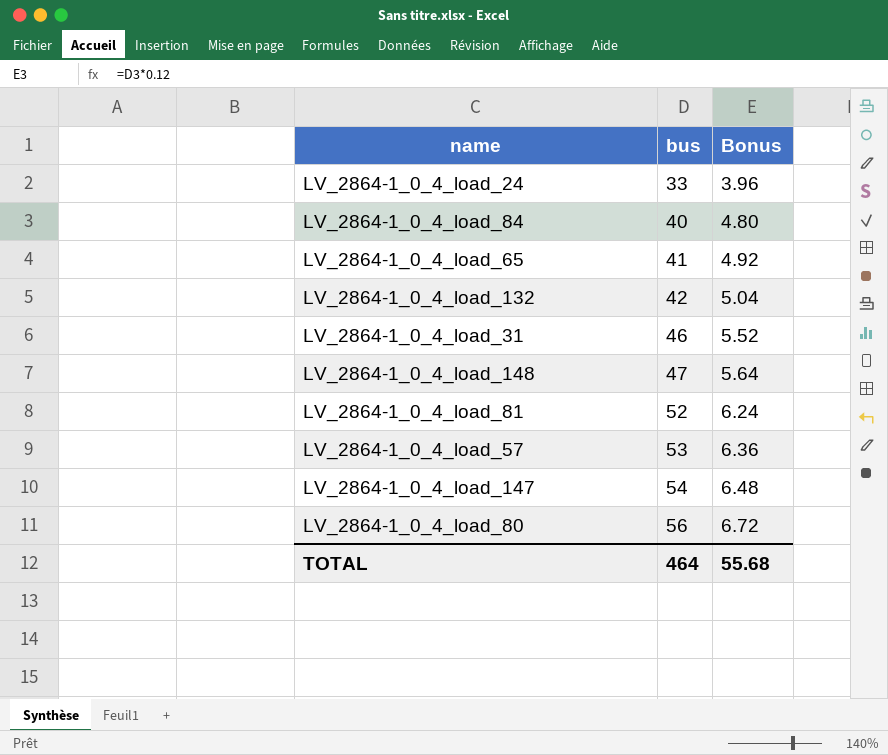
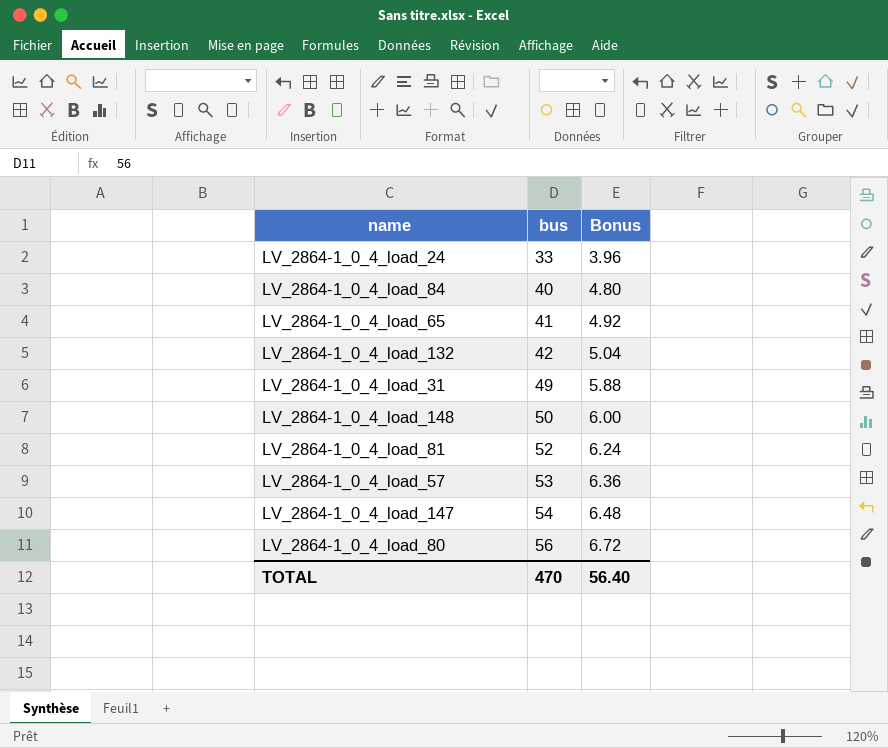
LV_2864-1_0_4_load_31 | bus: 46 -> 49
LV_2864-1_0_4_load_31 | Bonus: 5.52 -> 5.88
LV_2864-1_0_4_load_148 | bus: 47 -> 50
LV_2864-1_0_4_load_148 | Bonus: 5.64 -> 6.00
TOTAL | bus: 464 -> 470
TOTAL | Bonus: 55.68 -> 56.40

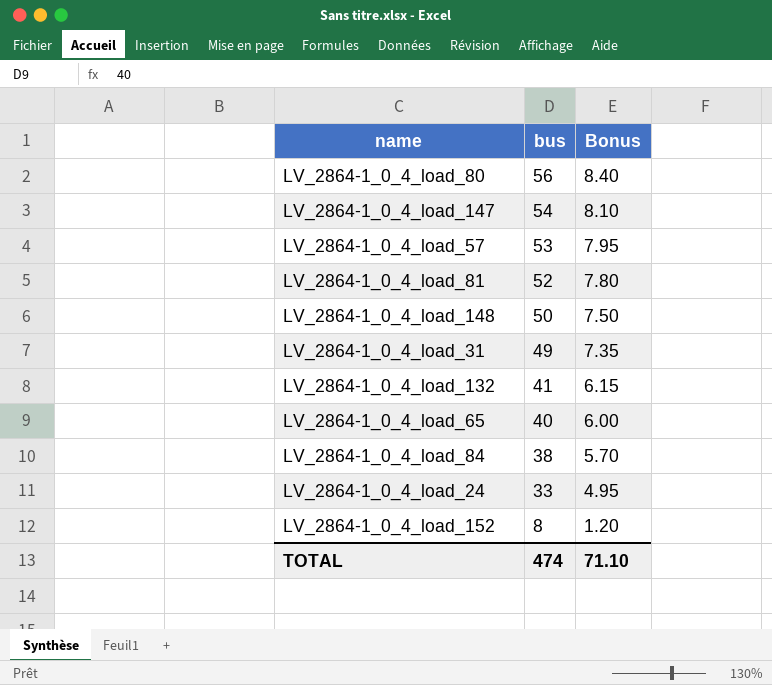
row order: bus ascending -> bus descending
column Bonus | formula: [bus] * 0.12 -> [bus] * 0.15
LV_2864-1_0_4_load_132 | bus: 42 -> 41
LV_2864-1_0_4_load_65 | bus: 41 -> 40
LV_2864-1_0_4_load_84 | bus: 40 -> 38
row LV_2864-1_0_4_load_152: none -> 8 | 1.20
TOTAL | bus: 470 -> 474
TOTAL | Bonus: 56.40 -> 71.10

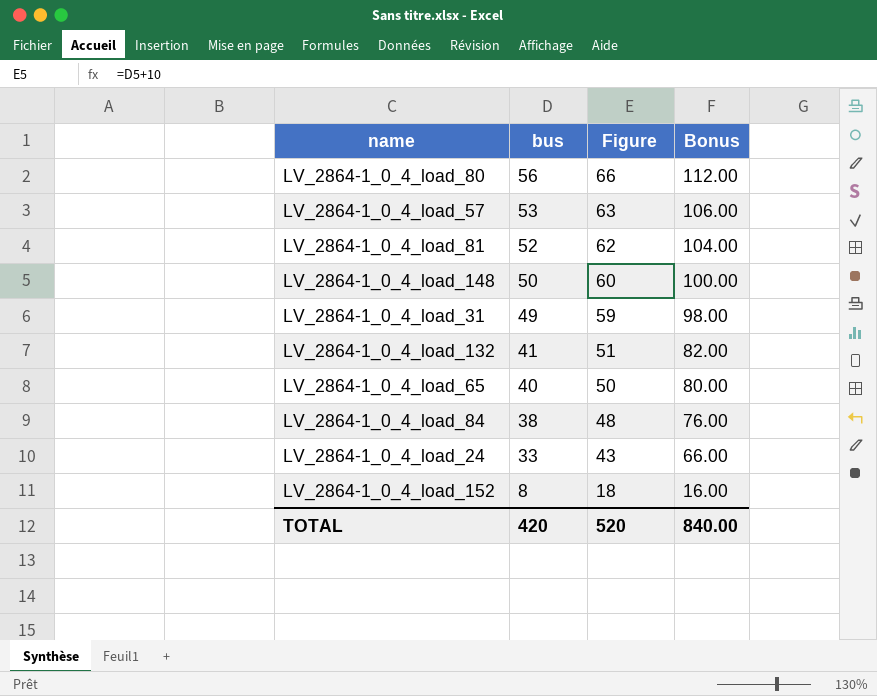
column Figure | formula: none -> [bus] + 10
column Bonus | formula: [bus] * 0.15 -> [bus] * 2
row LV_2864-1_0_4_load_147: 54 | 8.10 -> none
TOTAL | bus: 474 -> 420
TOTAL | Bonus: 71.10 -> 840.00

